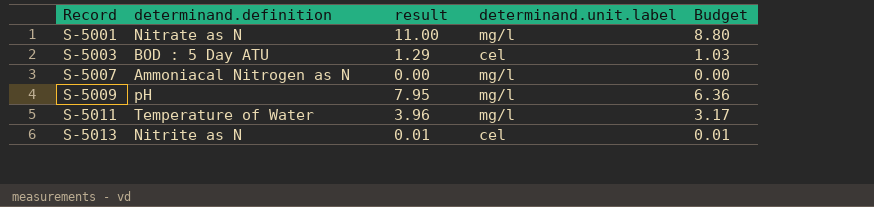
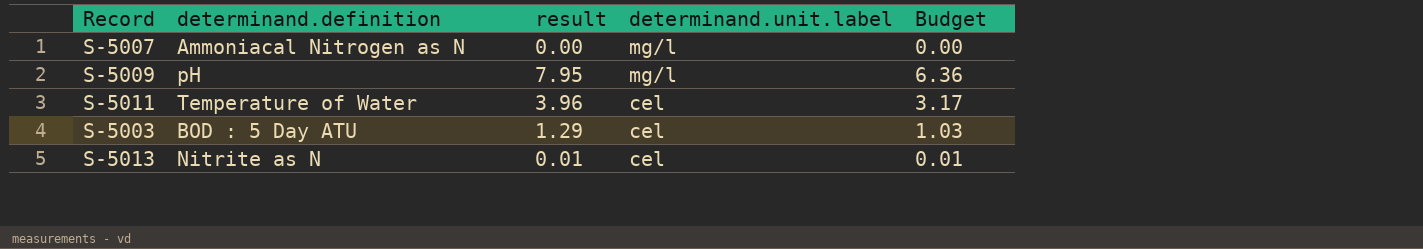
row order: Record ascending -> determinand.unit.label descending
row S-5001: Nitrate as N | 11.00 | mg/l | 8.80 -> none
S-5011 | determinand.unit.label: mg/l -> cel

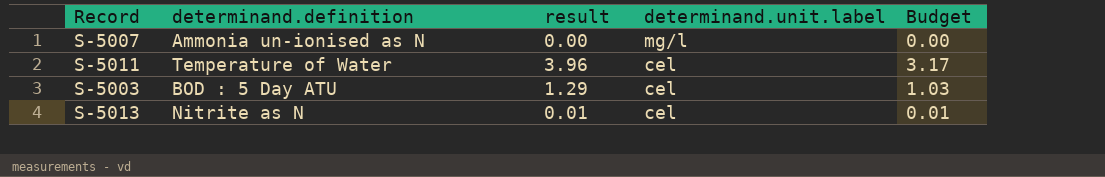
row S-5009: pH | 7.95 | mg/l | 6.36 -> none
S-5007 | determinand.definition: Ammoniacal Nitrogen as N -> Ammonia un-ionised as N

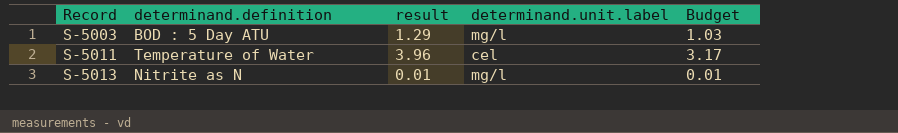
row order: determinand.unit.label descending -> Record ascending
row S-5007: Ammonia un-ionised as N | 0.00 | mg/l | 0.00 -> none
S-5003 | determinand.unit.label: cel -> mg/l
S-5013 | determinand.unit.label: cel -> mg/l

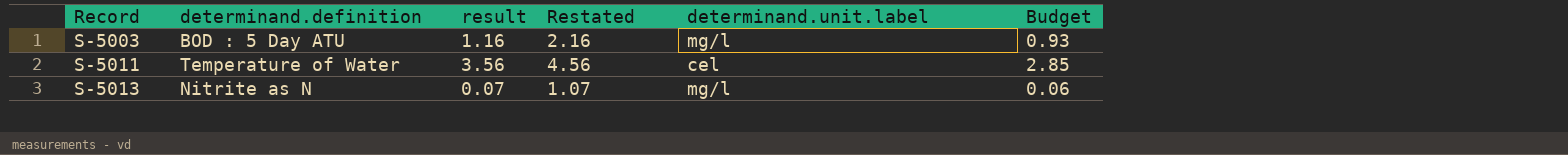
column Restated | formula: none -> [result] + 1
S-5003 | result: 1.29 -> 1.16
S-5003 | Budget: 1.03 -> 0.93
S-5011 | result: 3.96 -> 3.56
S-5011 | Budget: 3.17 -> 2.85
S-5013 | result: 0.01 -> 0.07
S-5013 | Budget: 0.01 -> 0.06

